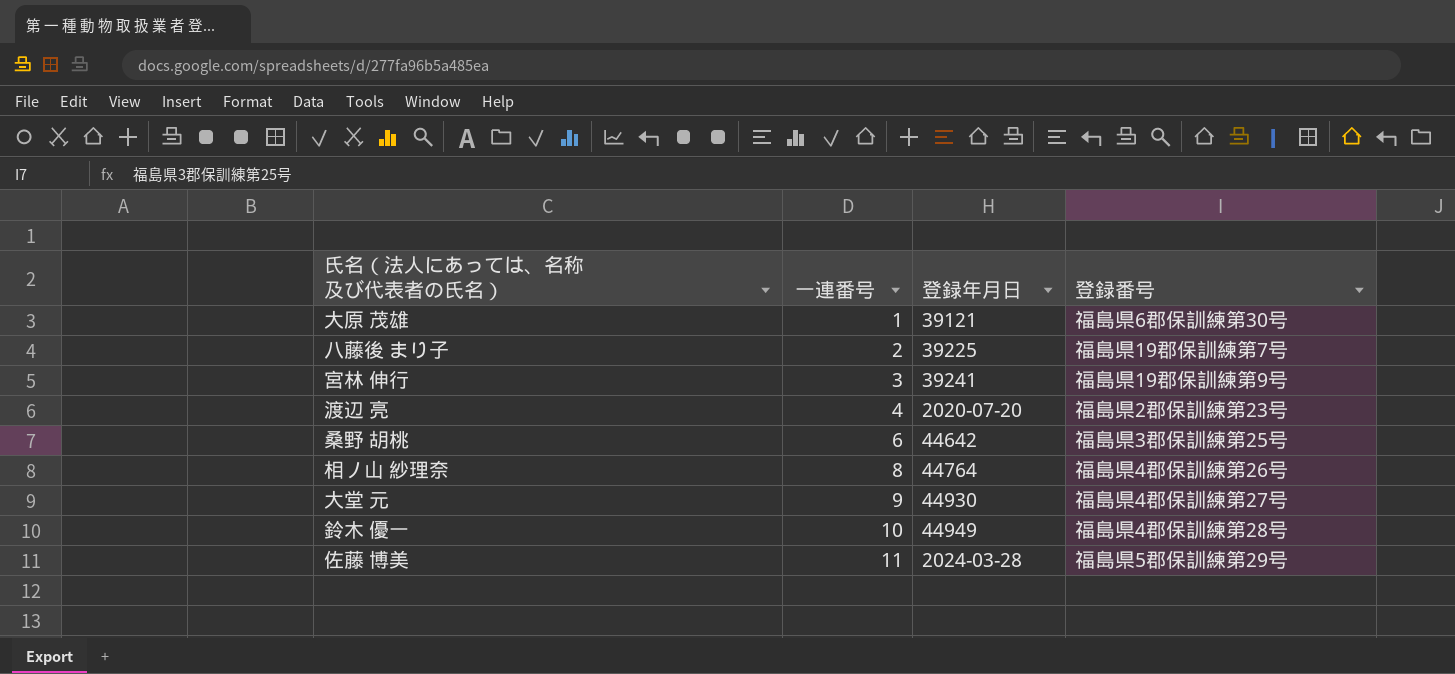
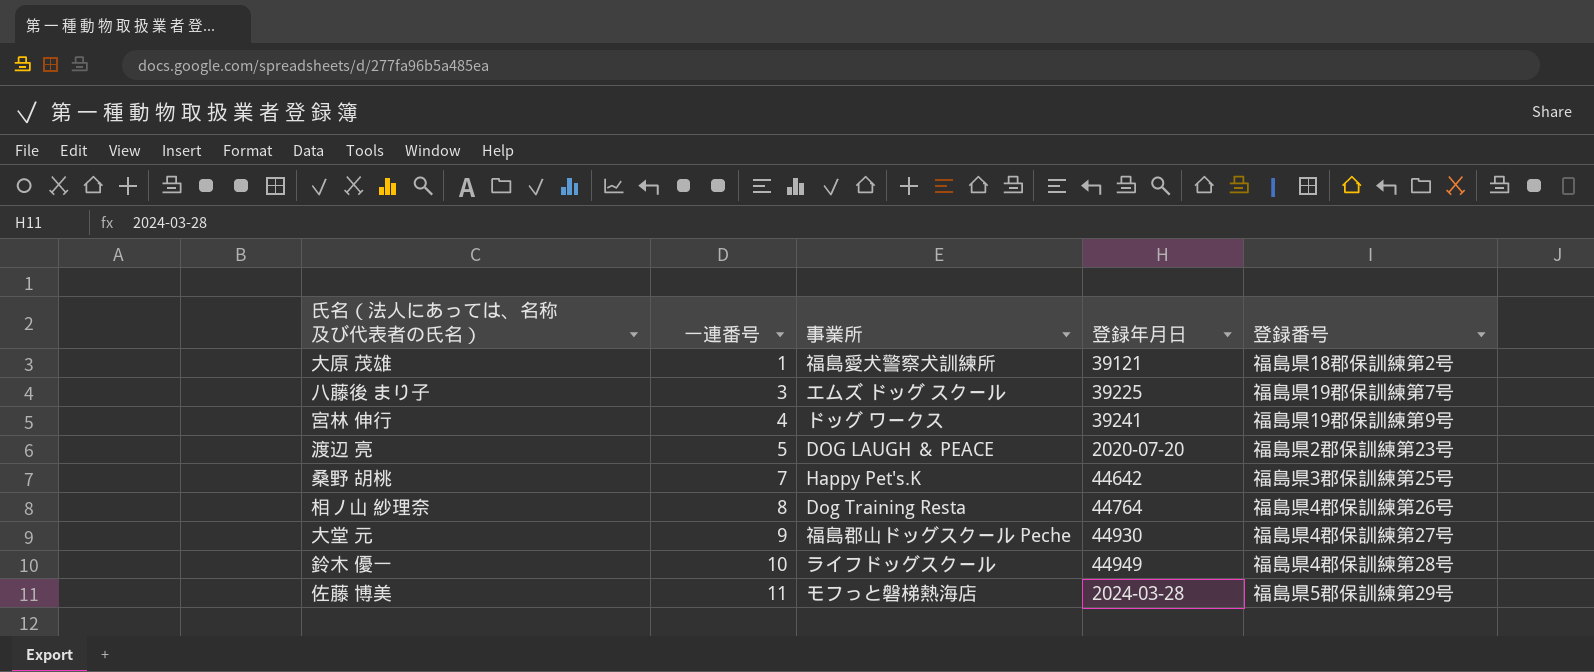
column 事業所 | position: none -> 3
大原 茂雄 | 登録番号: 福島県6郡保訓練第30号 -> 福島県18郡保訓練第2号
八藤後 まり子 | 一連番号: 2 -> 3
宮林 伸行 | 一連番号: 3 -> 4
渡辺 亮 | 一連番号: 4 -> 5
桑野 胡桃 | 一連番号: 6 -> 7

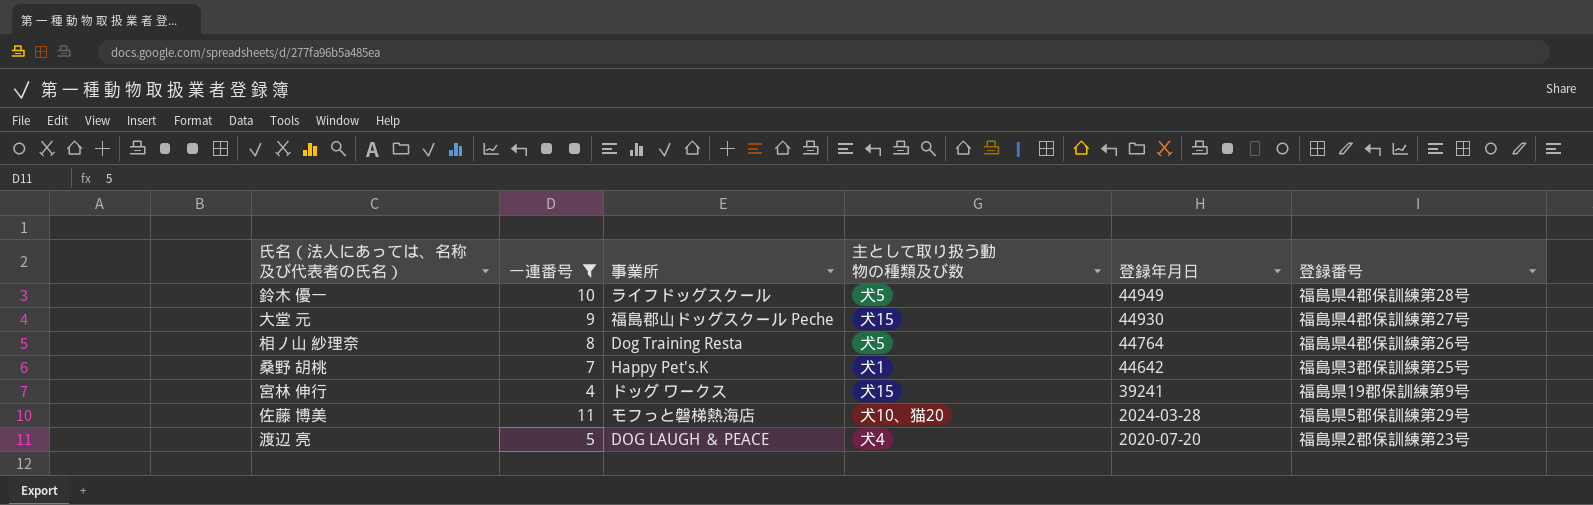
filter: none -> 一連番号 >= 4
row order: 一連番号 ascending -> 登録年月日 descending
column 主として取り扱う動物の種類及び数 | position: none -> 4

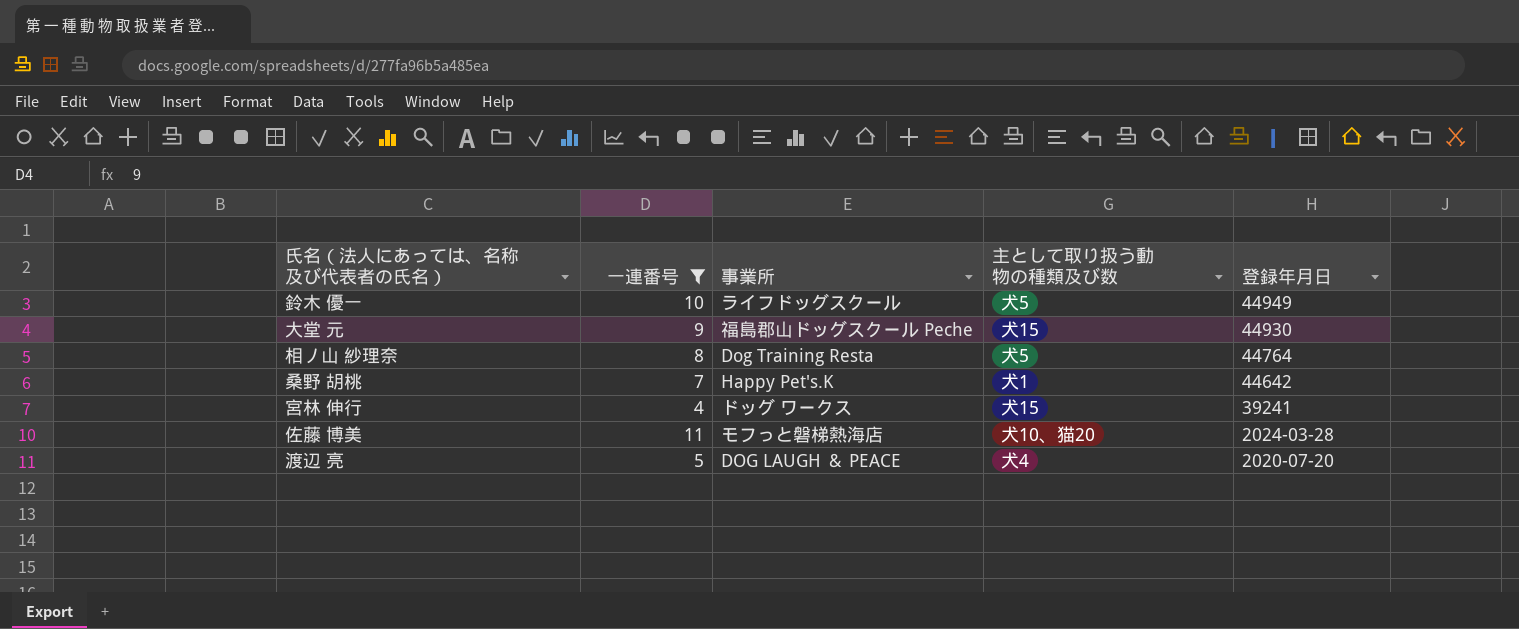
column 登録番号 | position: 6 -> none

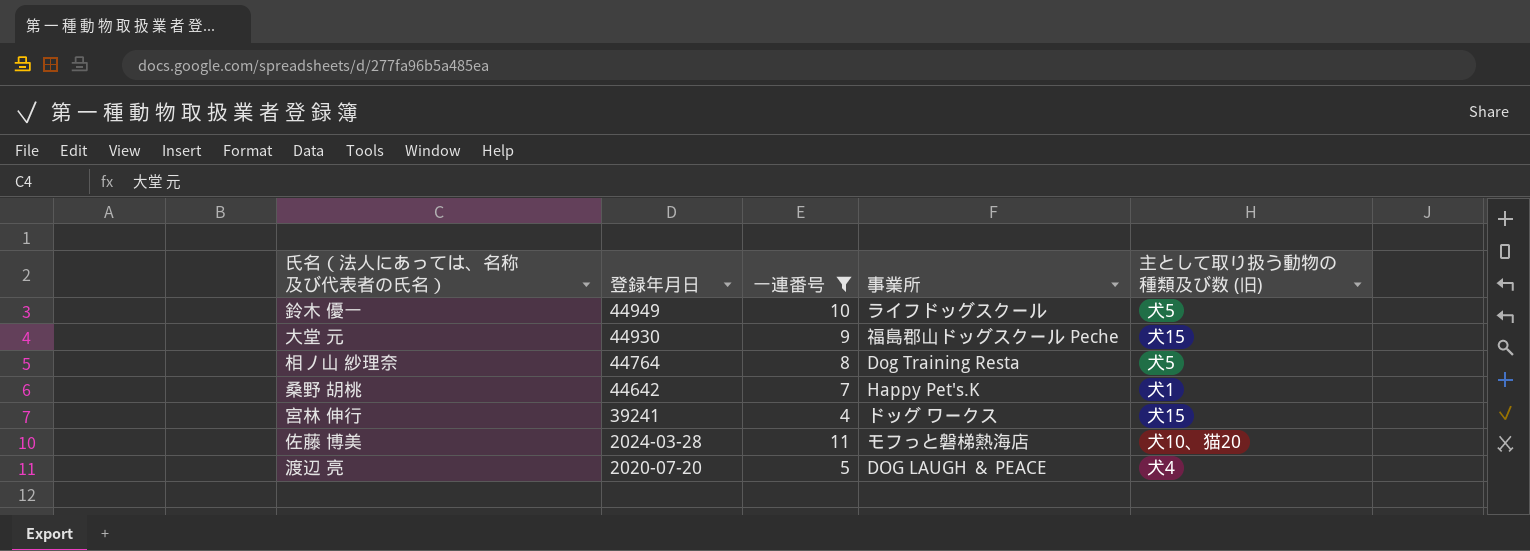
column 登録年月日 | position: 5 -> 2
column name: 主として取り扱う動物の種類及び数 -> 主として取り扱う動物の種類及び数 (旧)

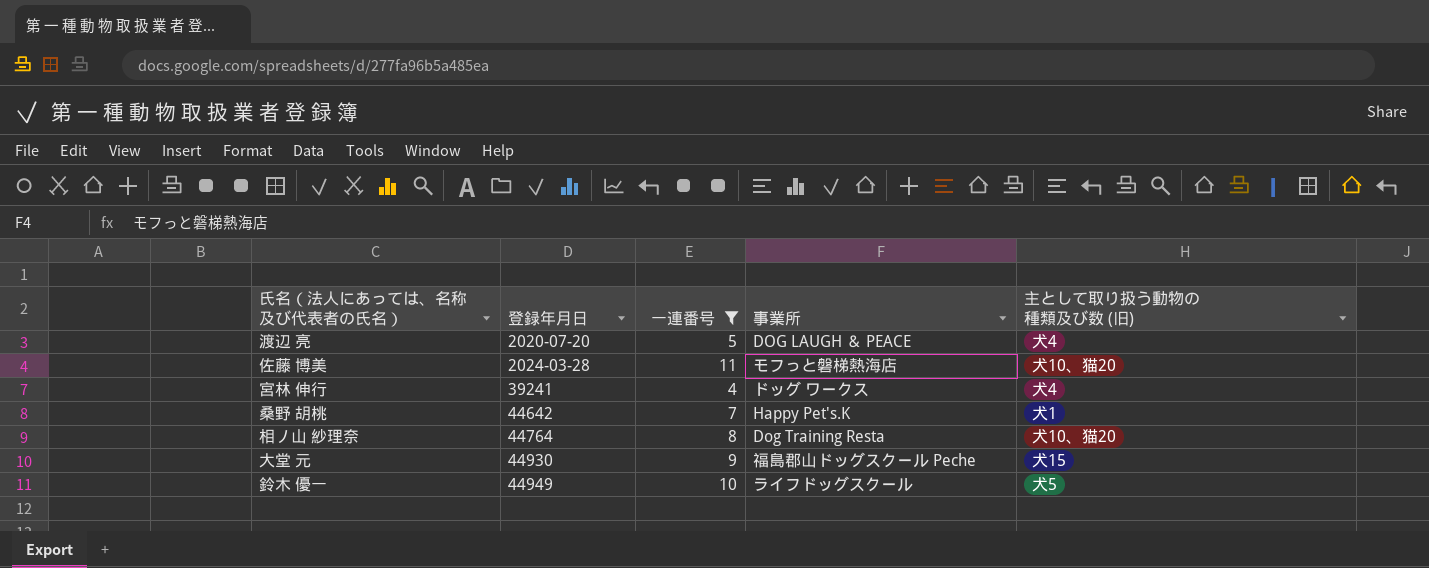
row order: 登録年月日 descending -> 登録年月日 ascending
宮林 伸行 | 主として取り扱う動物の種類及び数 (旧): 犬15 -> 犬4
相ノ山 紗理奈 | 主として取り扱う動物の種類及び数 (旧): 犬5 -> 犬10、猫20

